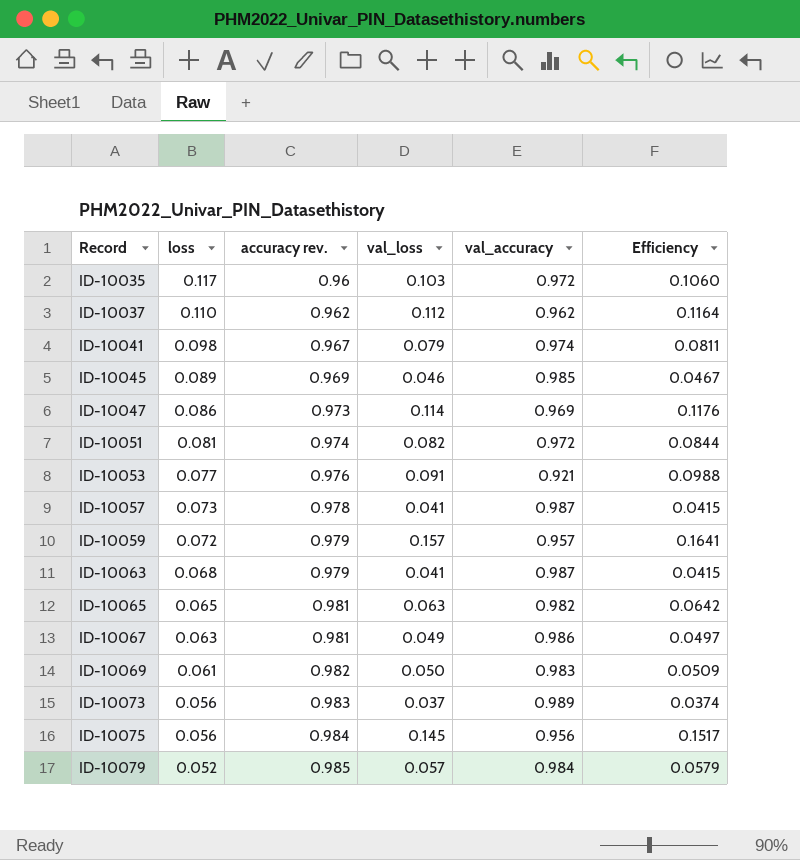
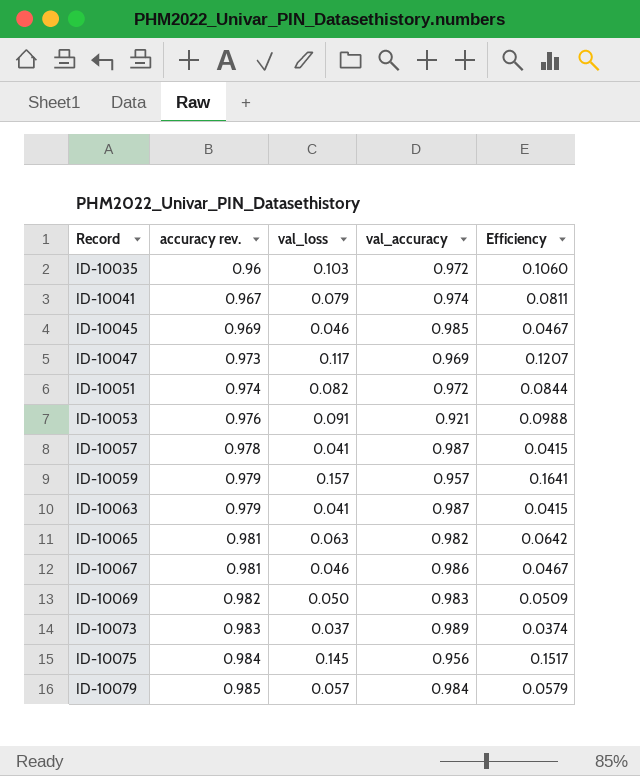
column loss | position: 2 -> none
row ID-10037: 0.110 | 0.962 | 0.112 | 0.962 | 0.1164 -> none
ID-10047 | val_loss: 0.114 -> 0.117
ID-10047 | Efficiency: 0.1176 -> 0.1207
ID-10067 | val_loss: 0.049 -> 0.046
ID-10067 | Efficiency: 0.0497 -> 0.0467

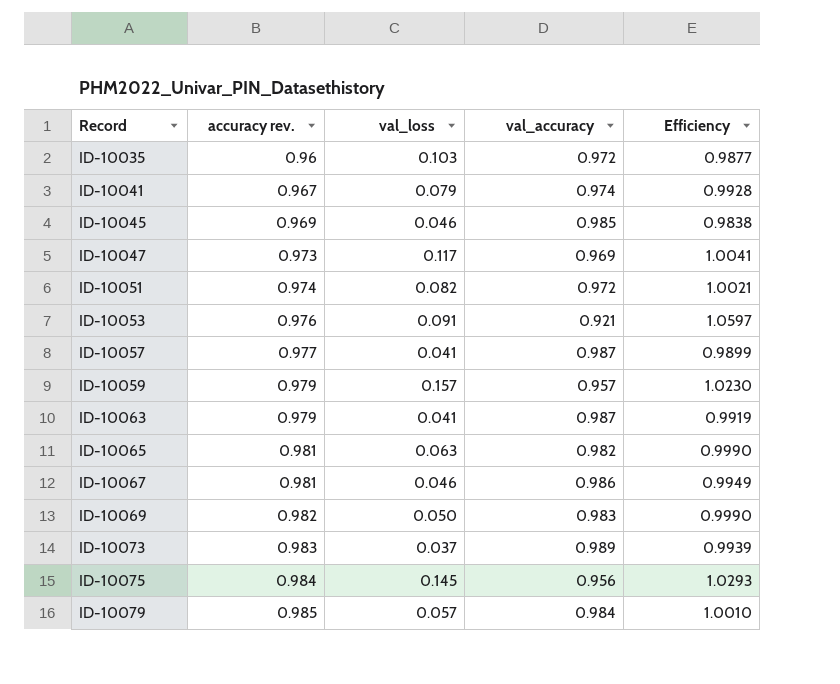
column Efficiency | formula: [val_loss] / [val_accuracy] -> [accuracy rev.] / [val_accuracy]
ID-10057 | accuracy rev.: 0.978 -> 0.977

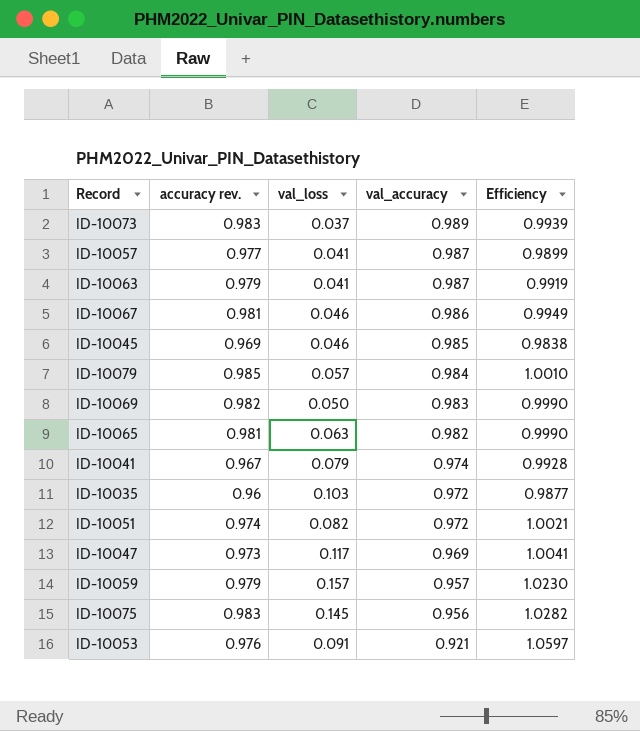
row order: Record ascending -> val_accuracy descending
ID-10075 | accuracy rev.: 0.984 -> 0.983
ID-10075 | Efficiency: 1.0293 -> 1.0282

